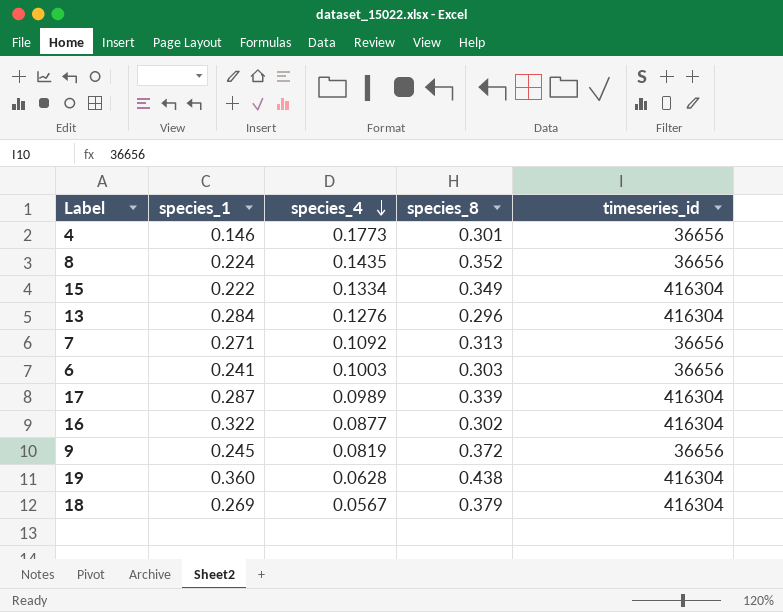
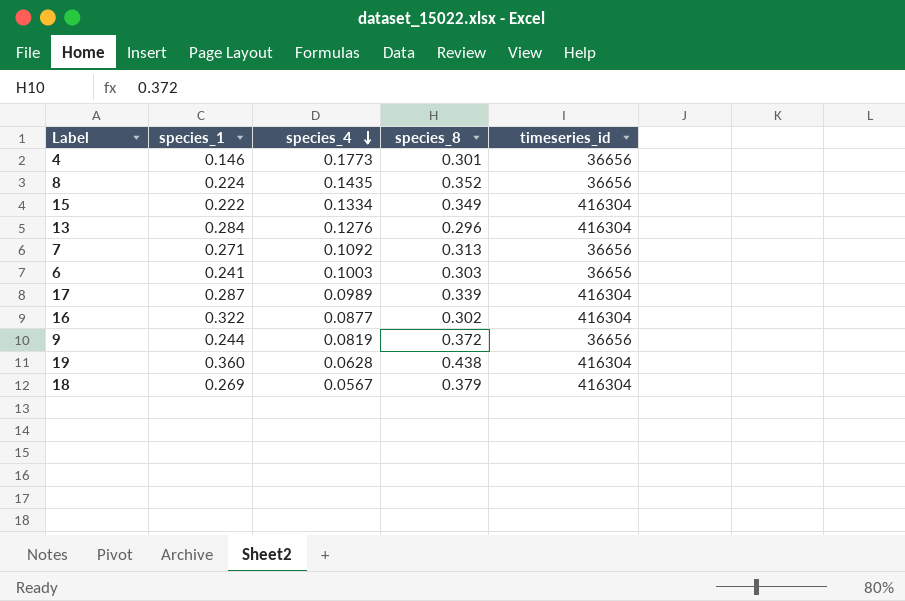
9 | species_1: 0.245 -> 0.244

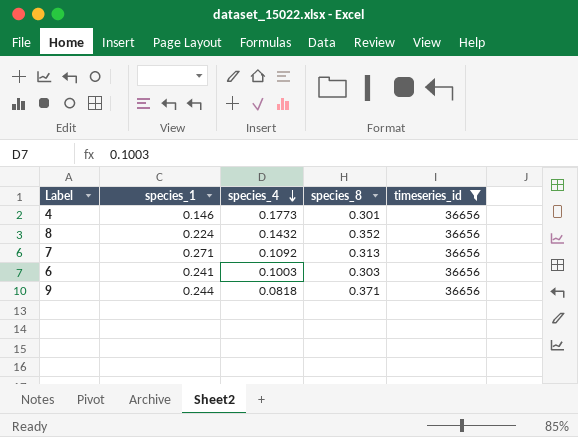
filter: none -> timeseries_id = 36656
8 | species_4: 0.1435 -> 0.1432
9 | species_4: 0.0819 -> 0.0818
9 | species_8: 0.372 -> 0.371

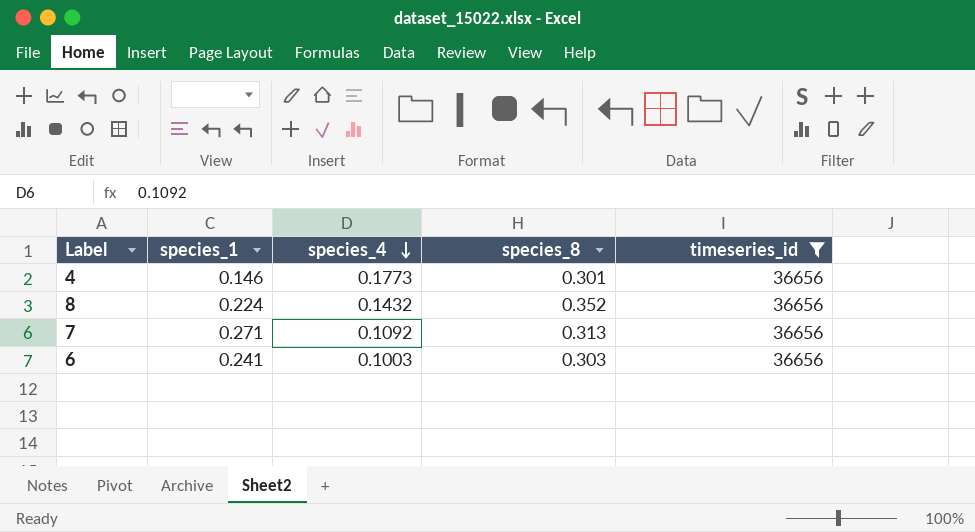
row 9: 0.244 | 0.0818 | 0.371 | 36656 -> none

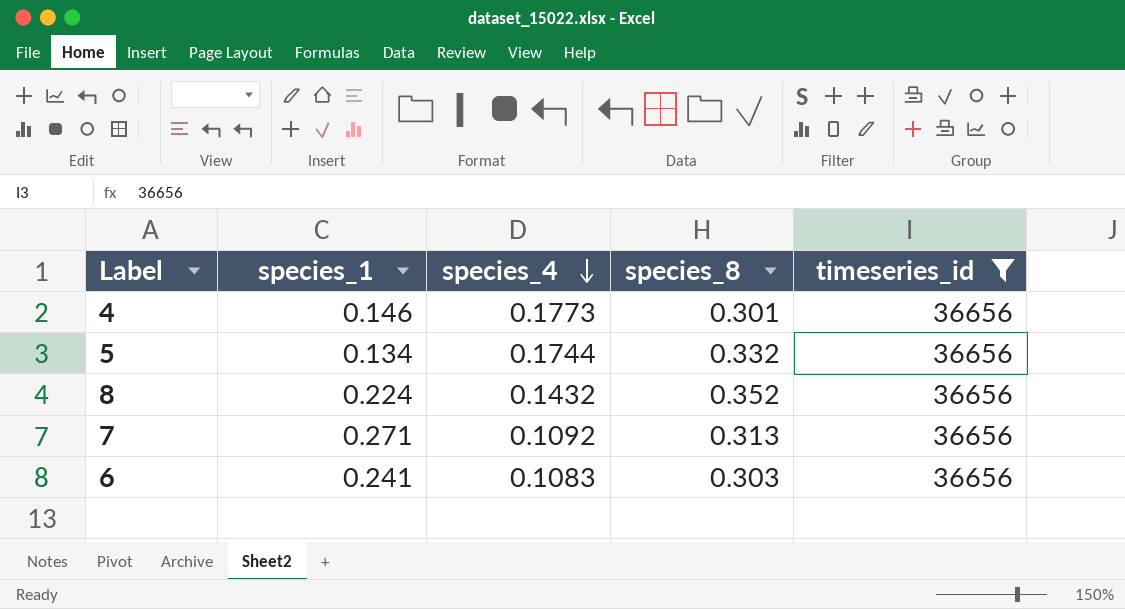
row 5: none -> 0.134 | 0.1744 | 0.332 | 36656
6 | species_4: 0.1003 -> 0.1083

